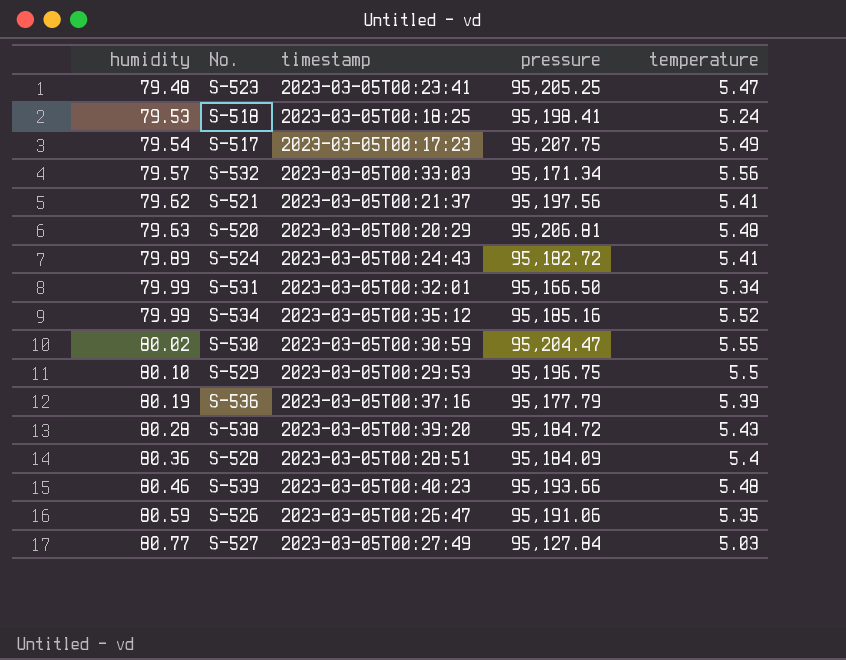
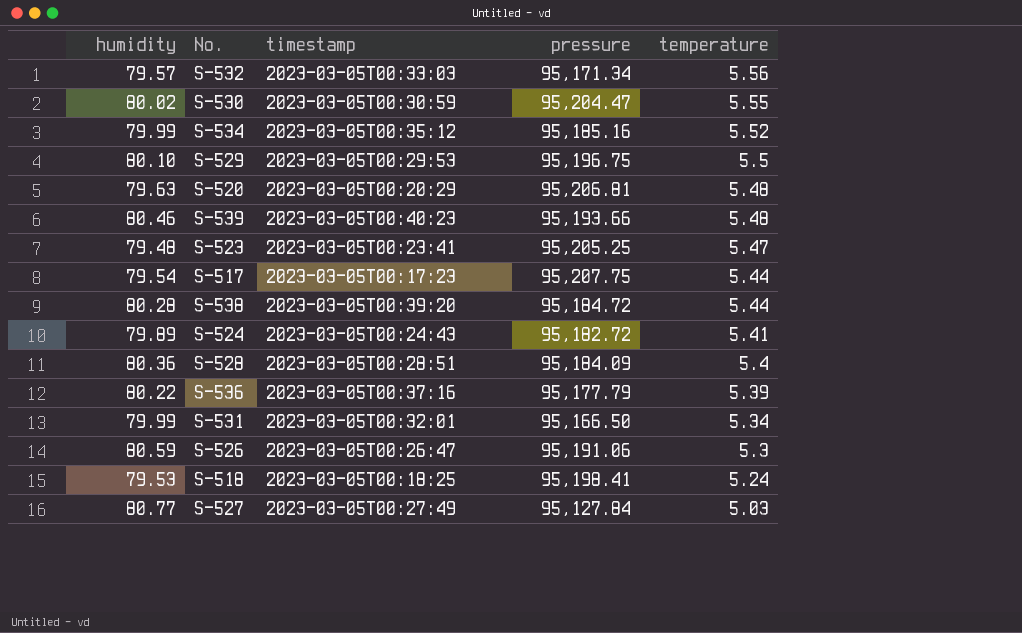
row order: humidity ascending -> temperature descending
row S-521: 79.62 | 2023-03-05T00:21:37 | 95,197.56 | 5.41 -> none
S-517 | temperature: 5.49 -> 5.44
S-538 | temperature: 5.43 -> 5.44
S-536 | humidity: 80.19 -> 80.22
S-526 | temperature: 5.35 -> 5.3

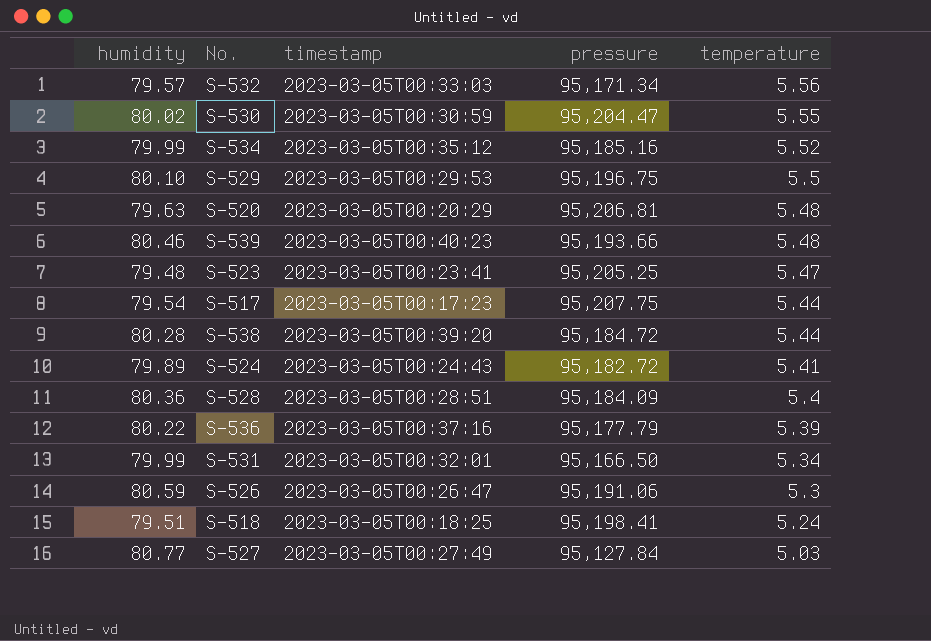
S-518 | humidity: 79.53 -> 79.51

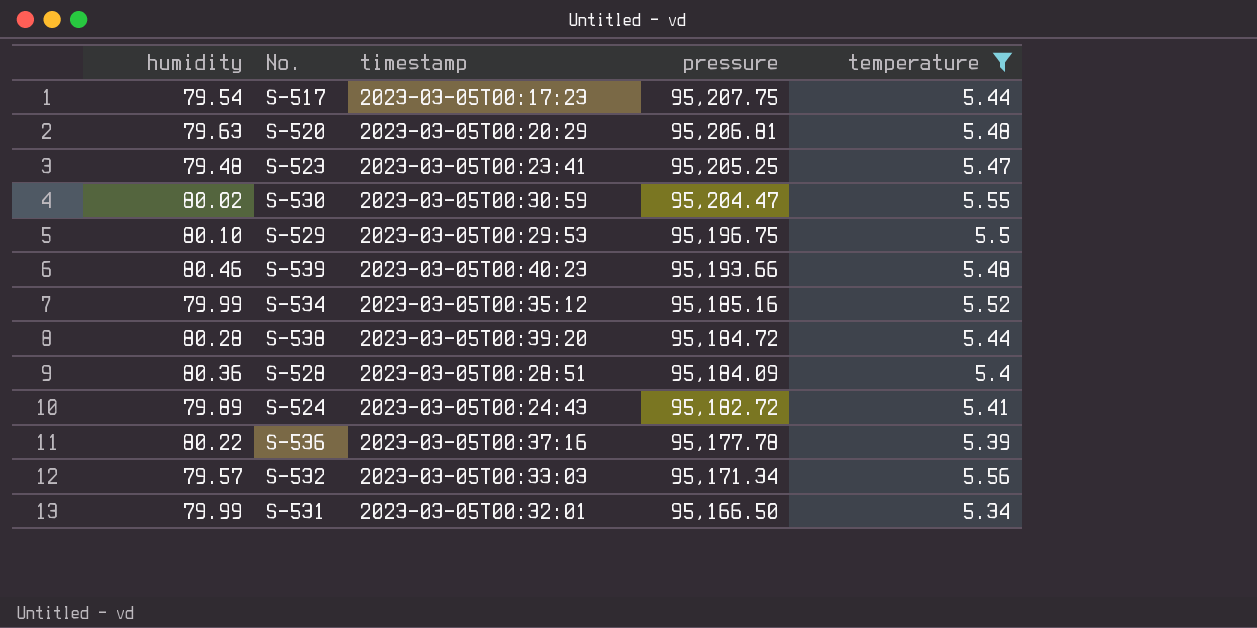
filter: none -> temperature >= 5.34
row order: temperature descending -> pressure descending
S-536 | pressure: 95,177.79 -> 95,177.78

